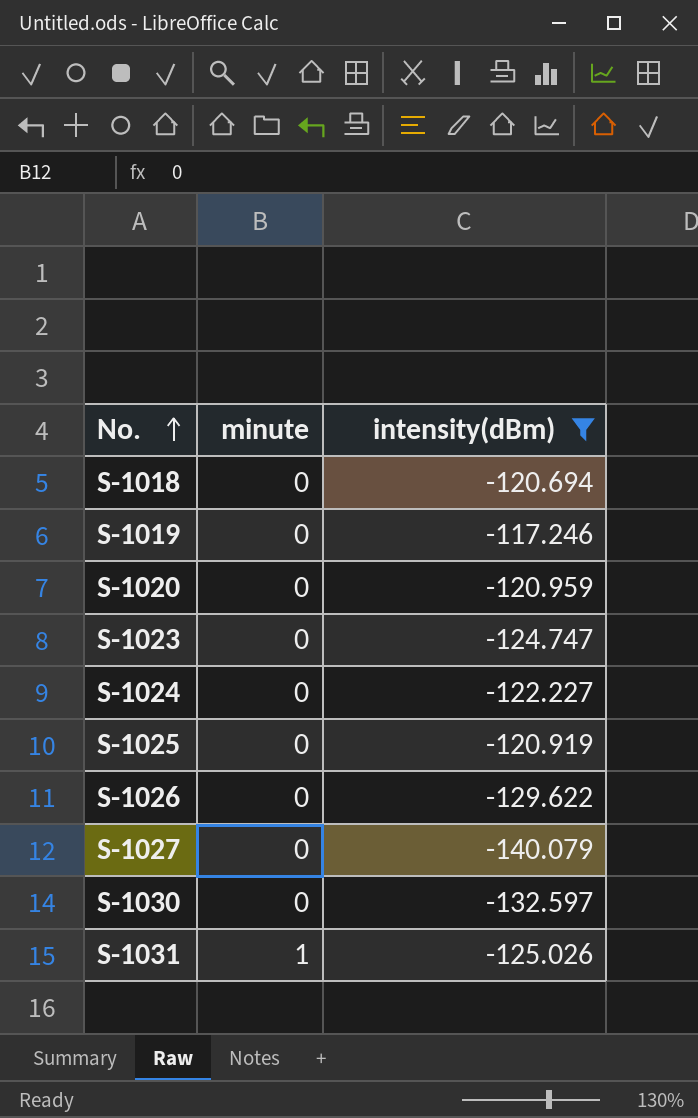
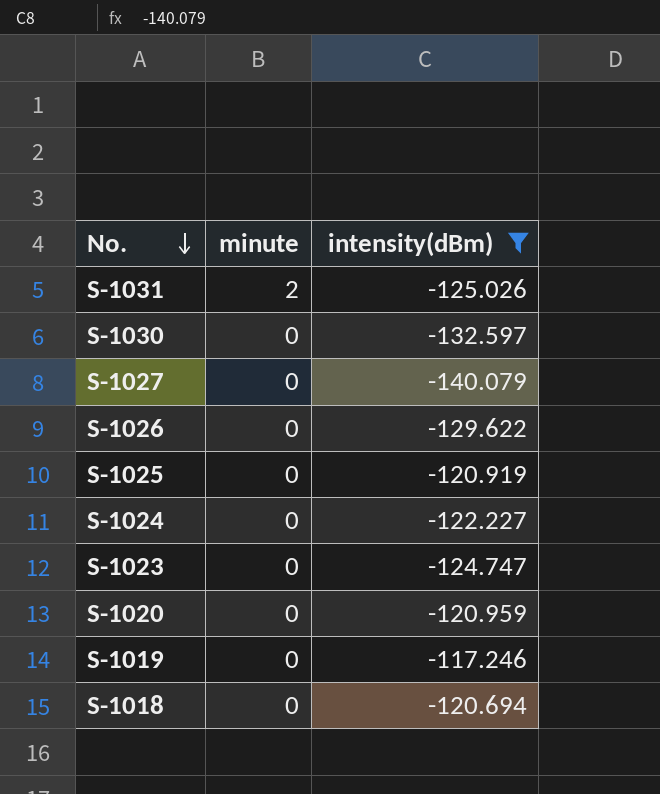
row order: No. ascending -> No. descending
S-1031 | minute: 1 -> 2

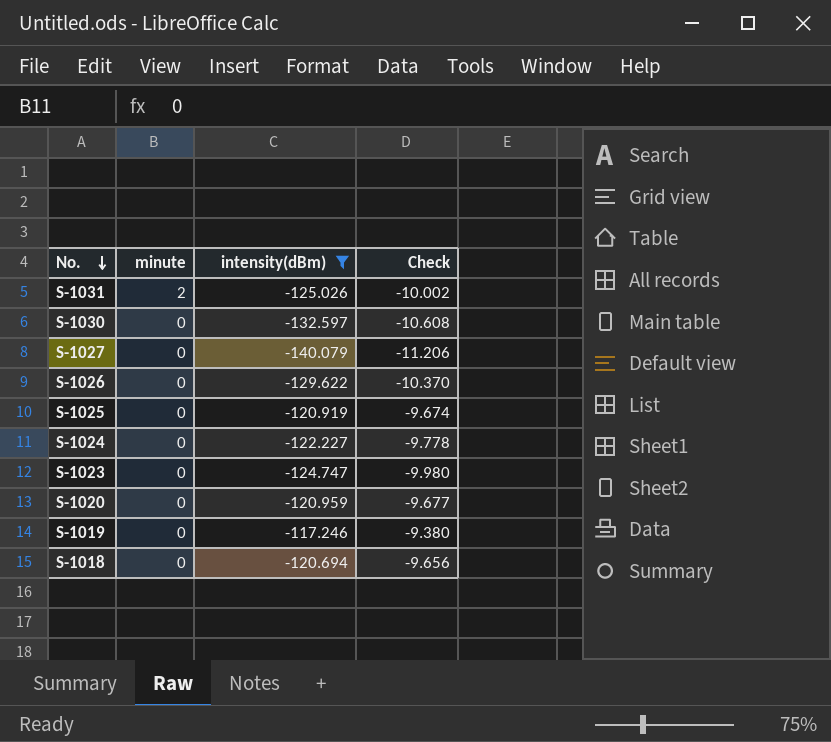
column Check | formula: none -> [intensity(dBm)] * 0.08

